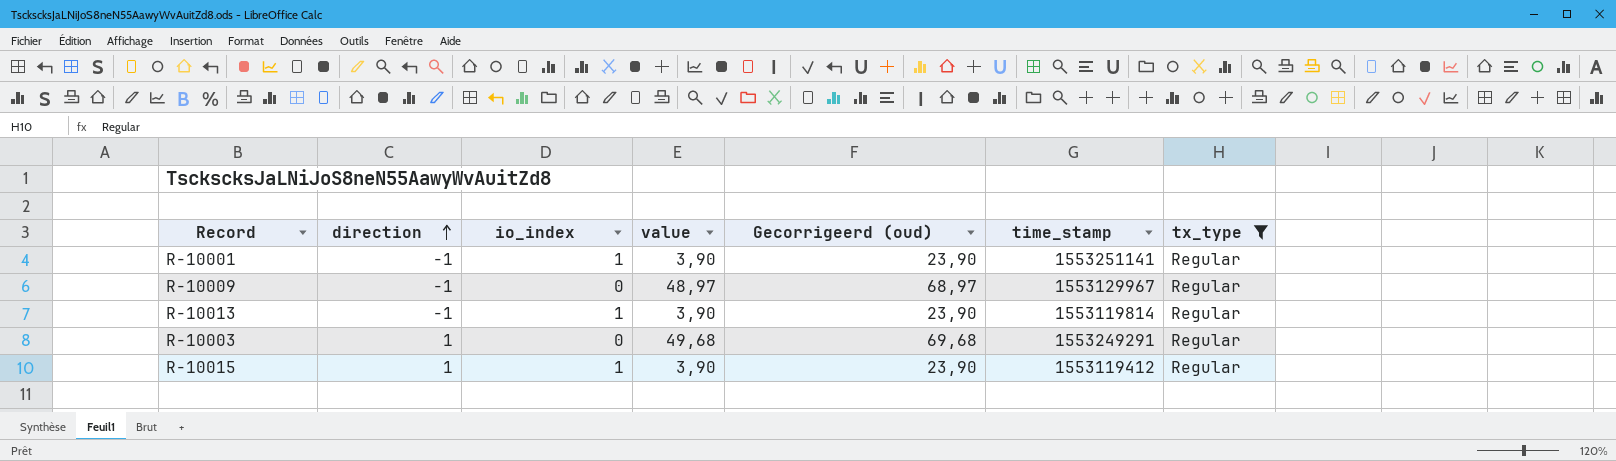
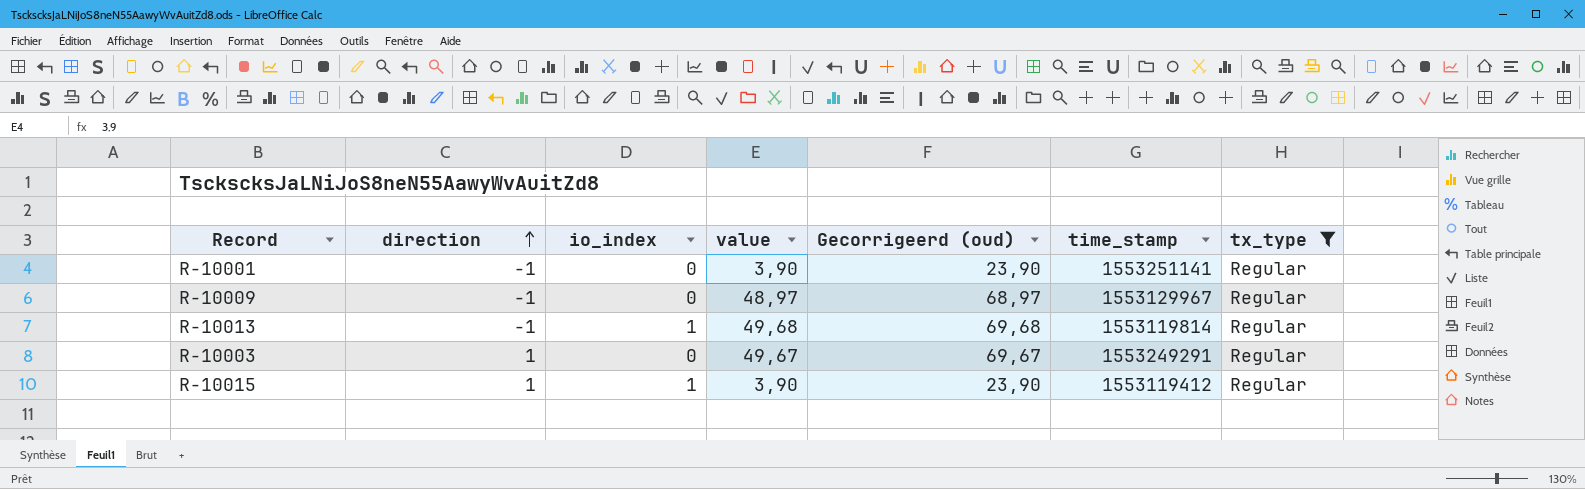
R-10001 | io_index: 1 -> 0
R-10013 | value: 3,90 -> 49,68
R-10013 | Gecorrigeerd (oud): 23,90 -> 69,68
R-10003 | value: 49,68 -> 49,67
R-10003 | Gecorrigeerd (oud): 69,68 -> 69,67

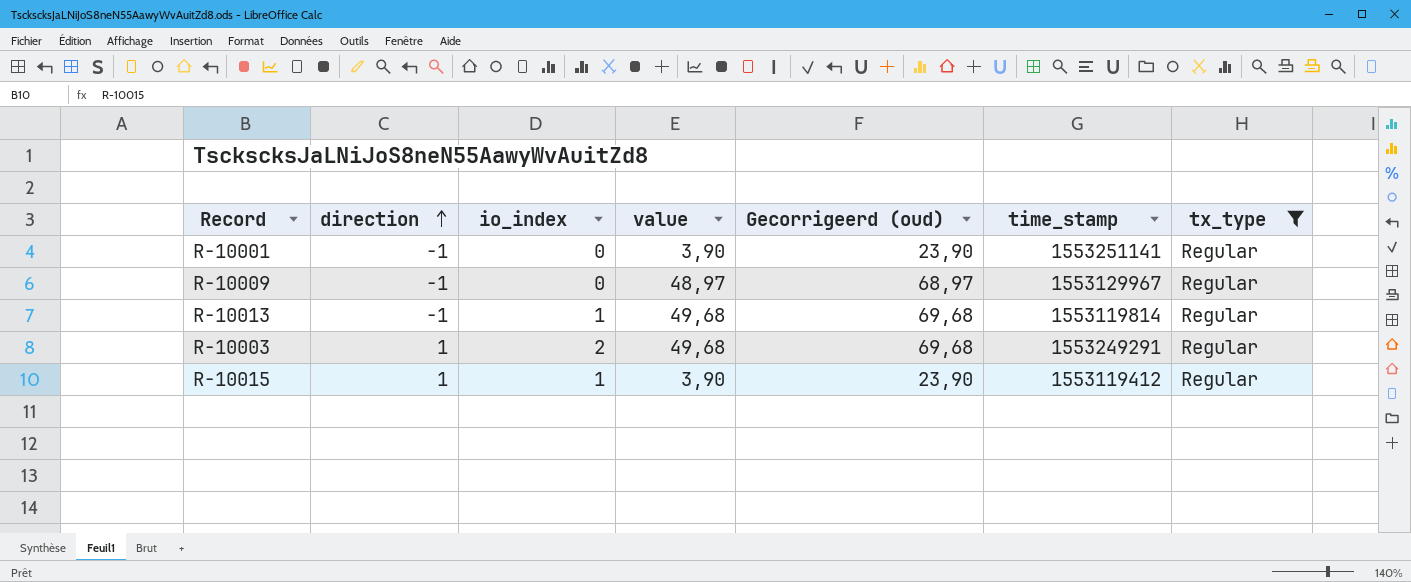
R-10003 | io_index: 0 -> 2
R-10003 | value: 49,67 -> 49,68
R-10003 | Gecorrigeerd (oud): 69,67 -> 69,68

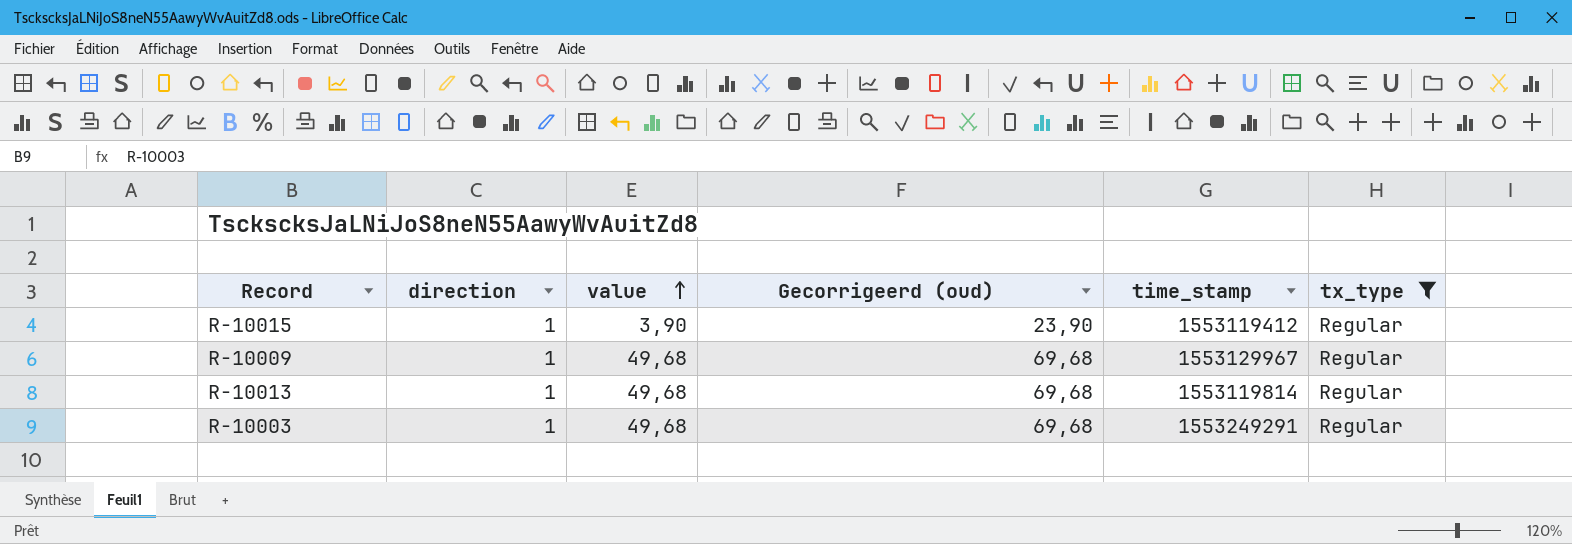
row order: direction ascending -> value ascending
column io_index | position: 3 -> none
row R-10001: -1 | 0 | 3,90 | 23,90 | 1553251141 | Regular -> none
R-10009 | direction: -1 -> 1
R-10009 | value: 48,97 -> 49,68
R-10009 | Gecorrigeerd (oud): 68,97 -> 69,68
R-10013 | direction: -1 -> 1

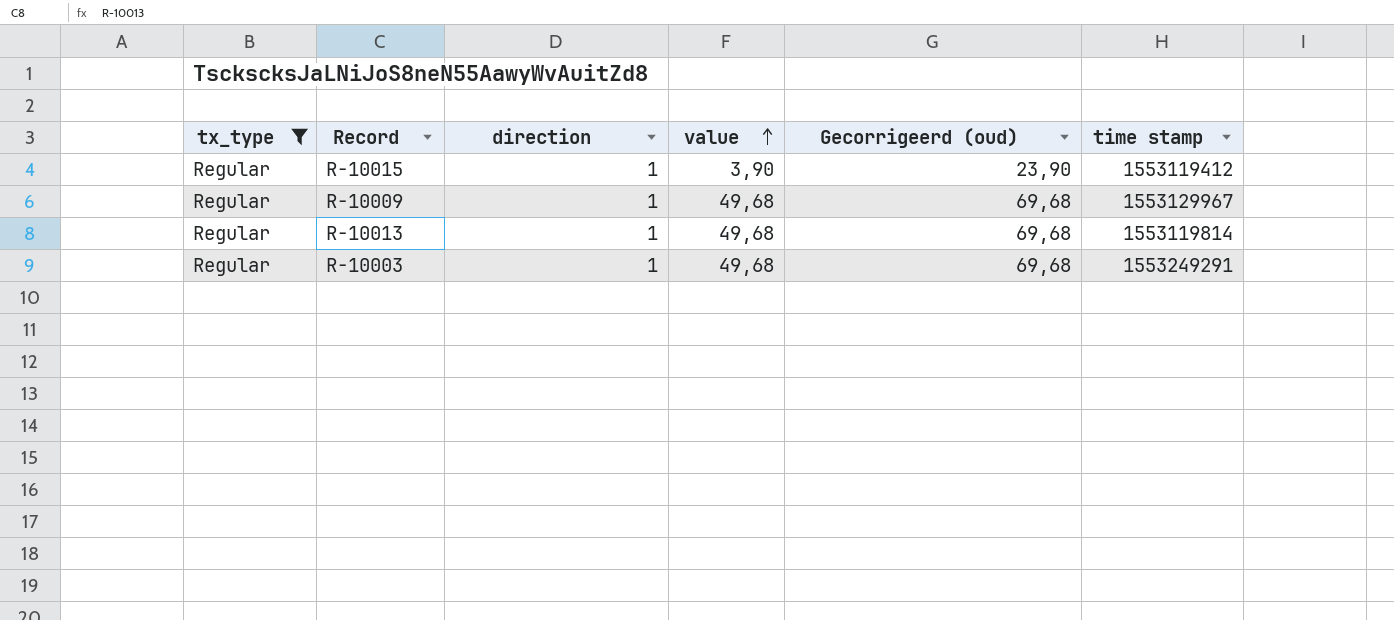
column tx_type | position: 6 -> 1
column name: time_stamp -> time stamp

